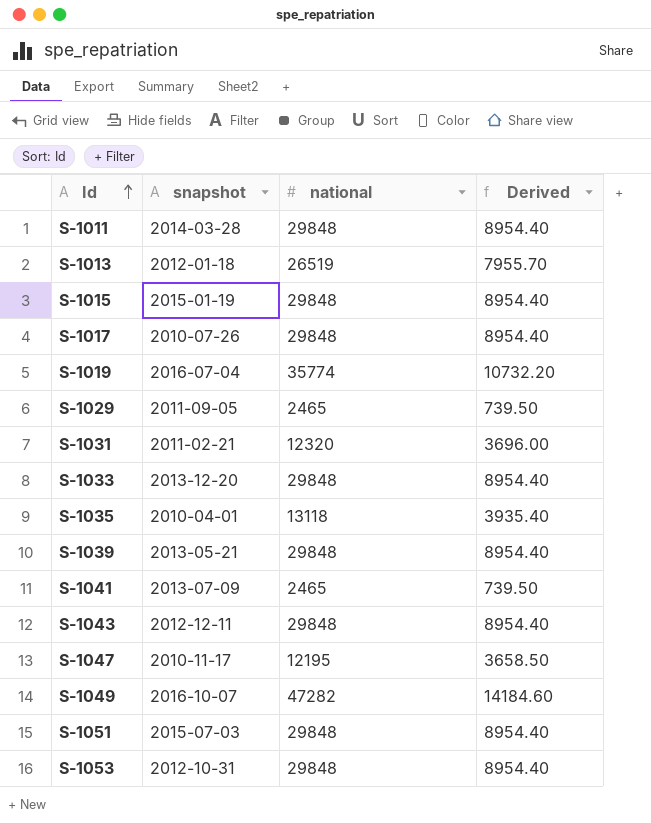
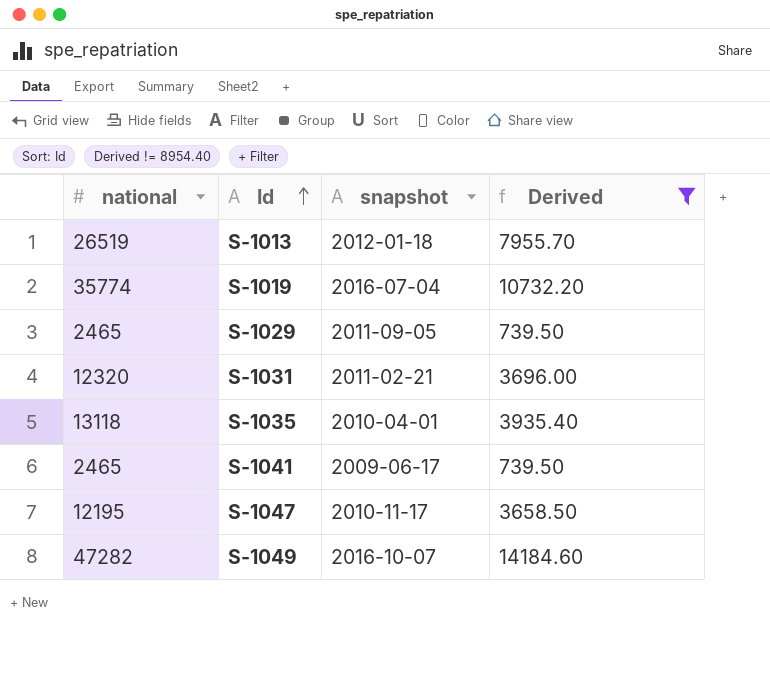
filter: none -> Derived != 8954.40
column national | position: 3 -> 1
S-1041 | snapshot: 2013-07-09 -> 2009-06-17

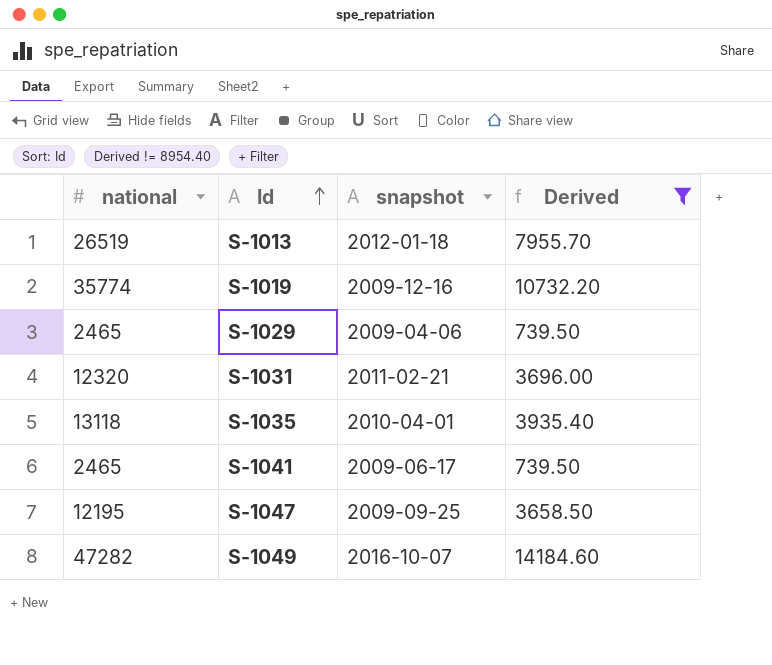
S-1019 | snapshot: 2016-07-04 -> 2009-12-16
S-1029 | snapshot: 2011-09-05 -> 2009-04-06
S-1047 | snapshot: 2010-11-17 -> 2009-09-25

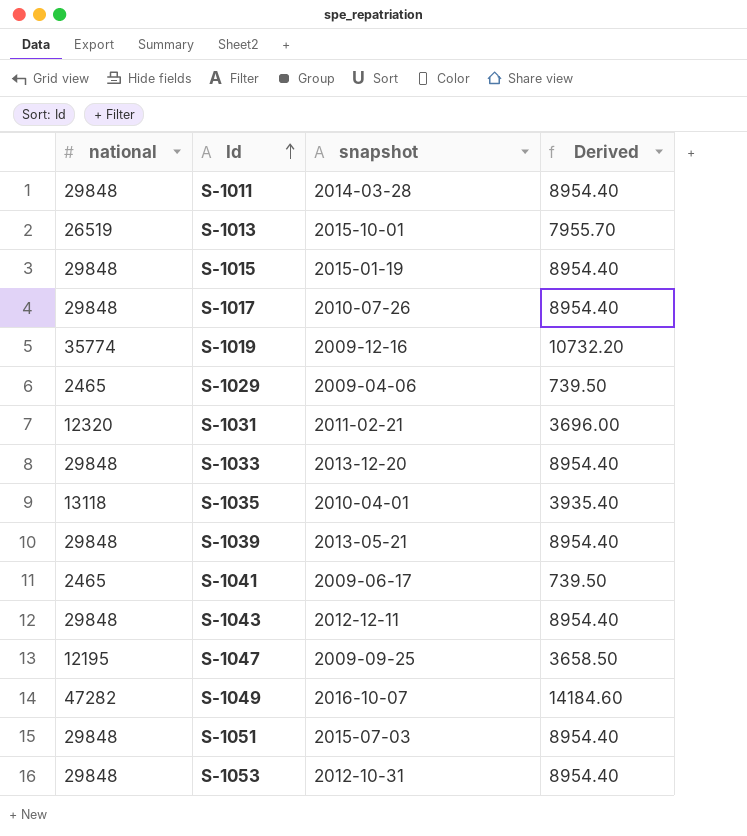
filter: Derived != 8954.40 -> none
S-1013 | snapshot: 2012-01-18 -> 2015-10-01

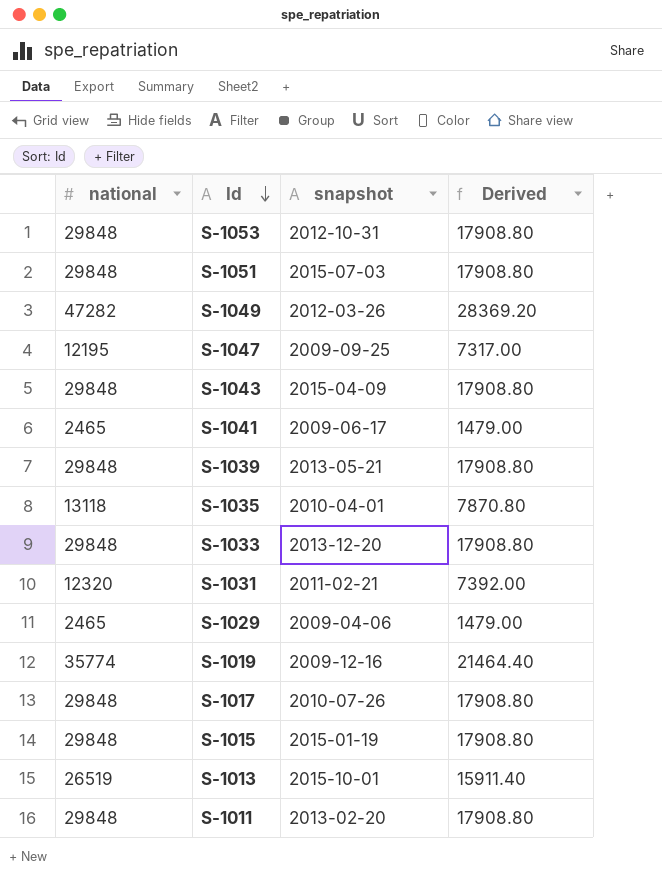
row order: Id ascending -> Id descending
column Derived | formula: [national] * 0.3 -> [national] * 0.6
S-1049 | snapshot: 2016-10-07 -> 2012-03-26
S-1043 | snapshot: 2012-12-11 -> 2015-04-09
S-1011 | snapshot: 2014-03-28 -> 2013-02-20

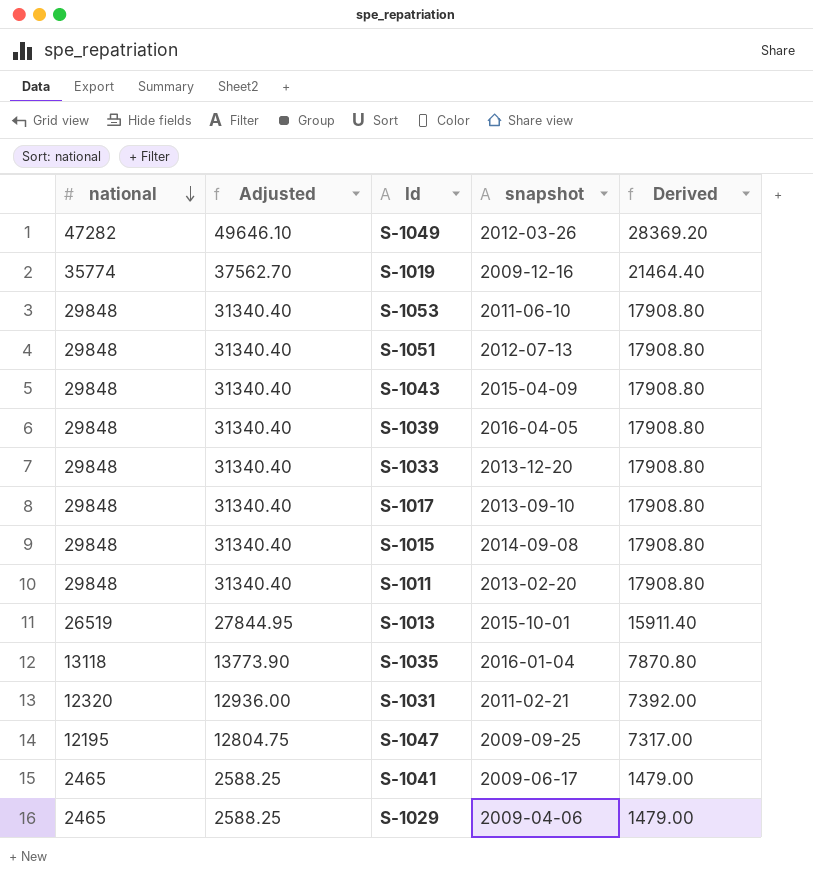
row order: Id descending -> national descending
column Adjusted | formula: none -> [national] * 1.05
S-1053 | snapshot: 2012-10-31 -> 2011-06-10
S-1051 | snapshot: 2015-07-03 -> 2012-07-13
S-1039 | snapshot: 2013-05-21 -> 2016-04-05
S-1017 | snapshot: 2010-07-26 -> 2013-09-10
S-1015 | snapshot: 2015-01-19 -> 2014-09-08
S-1035 | snapshot: 2010-04-01 -> 2016-01-04

